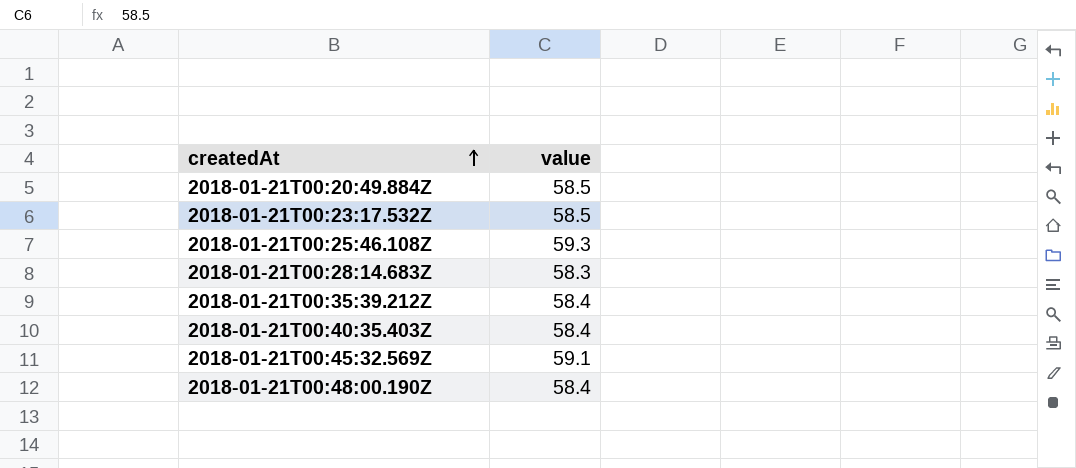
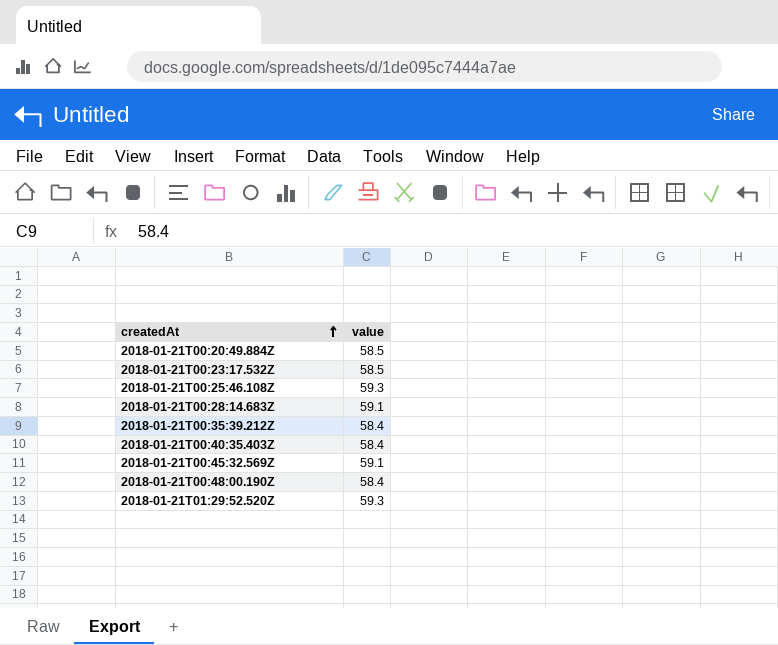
2018-01-21T00:28:14.683Z | value: 58.3 -> 59.1
row 2018-01-21T01:29:52.520Z: none -> 59.3

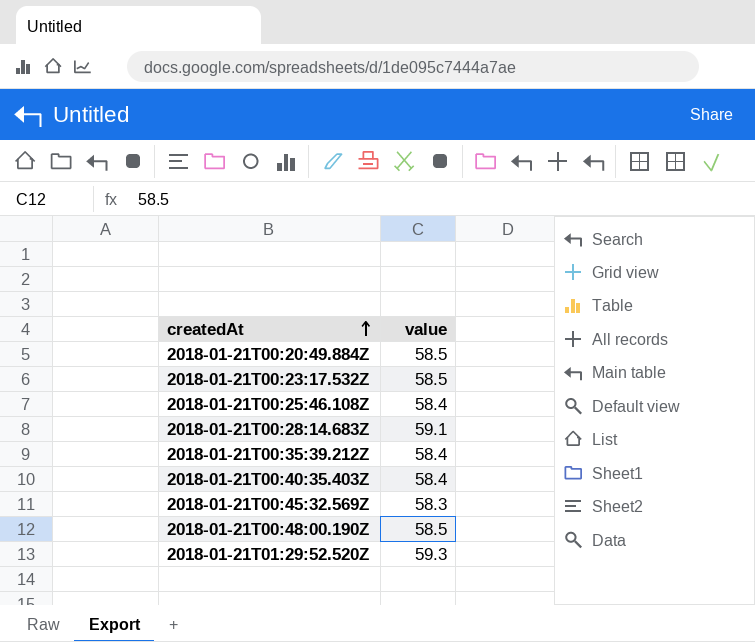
2018-01-21T00:25:46.108Z | value: 59.3 -> 58.4
2018-01-21T00:45:32.569Z | value: 59.1 -> 58.3
2018-01-21T00:48:00.190Z | value: 58.4 -> 58.5

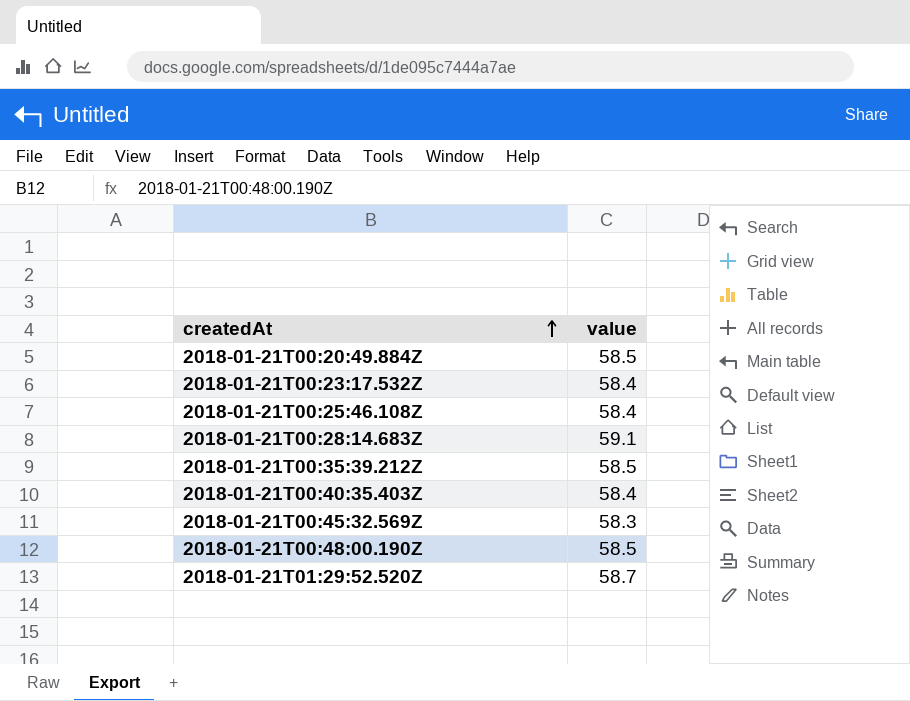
2018-01-21T00:23:17.532Z | value: 58.5 -> 58.4
2018-01-21T00:35:39.212Z | value: 58.4 -> 58.5
2018-01-21T01:29:52.520Z | value: 59.3 -> 58.7

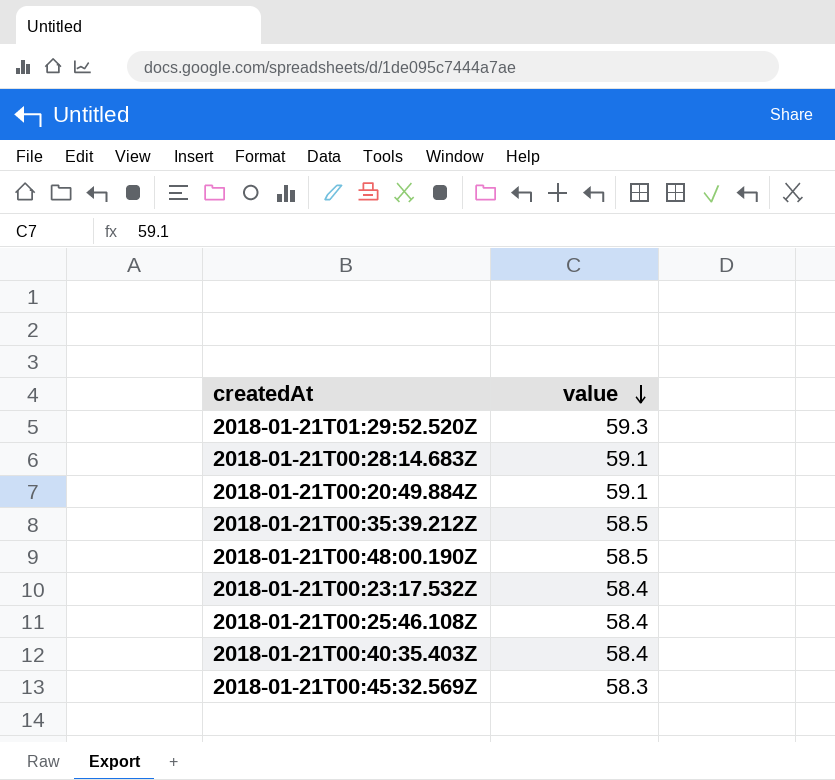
row order: createdAt ascending -> value descending
2018-01-21T01:29:52.520Z | value: 58.7 -> 59.3
2018-01-21T00:20:49.884Z | value: 58.5 -> 59.1

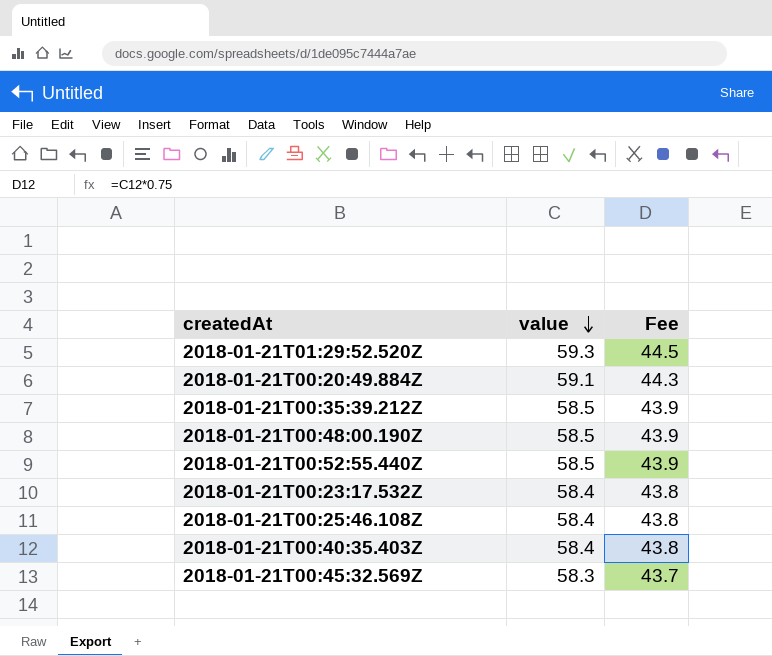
column Fee | formula: none -> [value] * 0.75
row 2018-01-21T00:28:14.683Z: 59.1 -> none
row 2018-01-21T00:52:55.440Z: none -> 58.5 | 43.9

